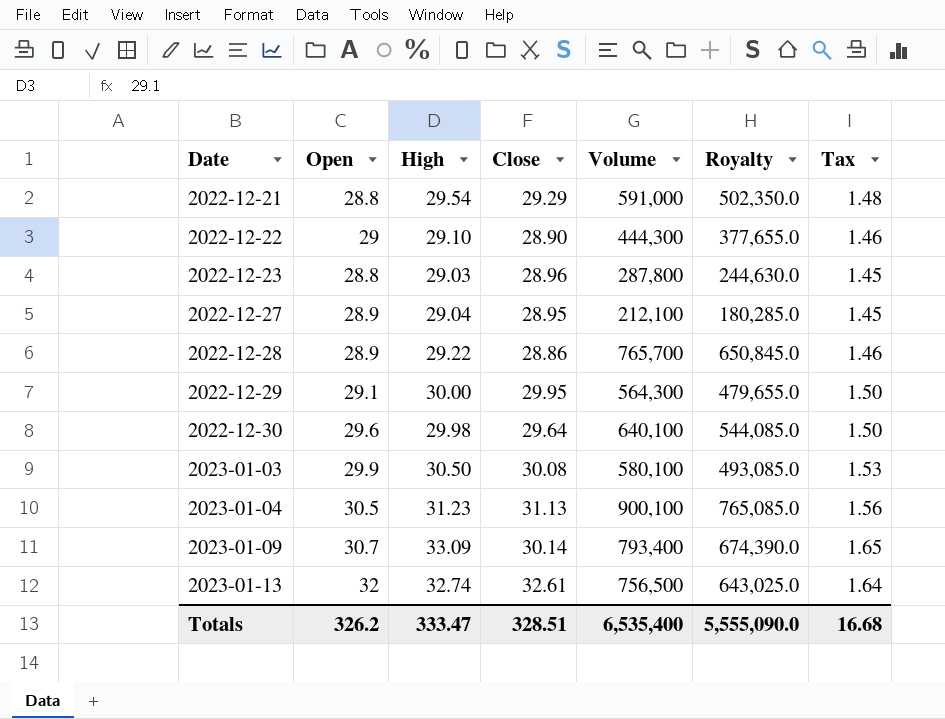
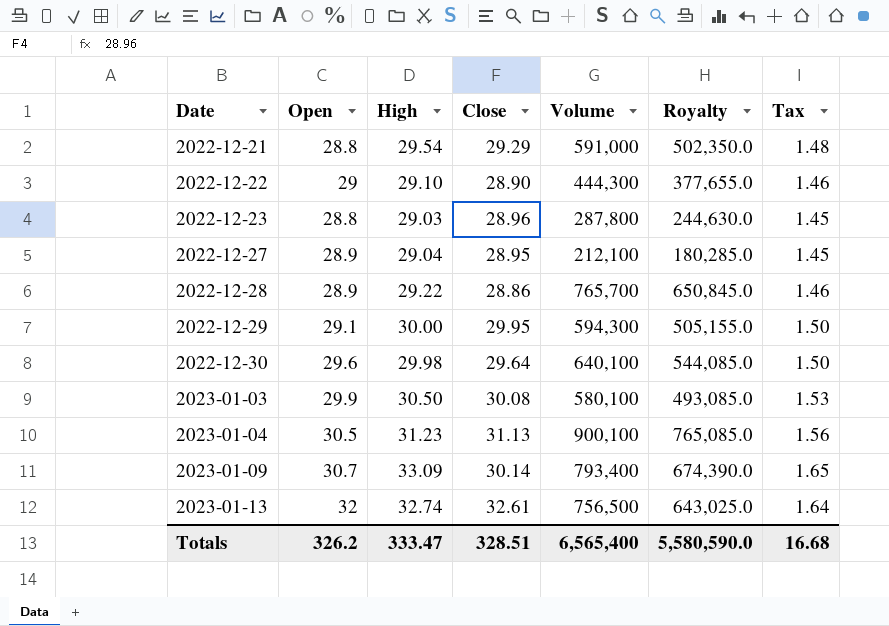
2022-12-29 | Volume: 564,300 -> 594,300
2022-12-29 | Royalty: 479,655.0 -> 505,155.0
Totals | Volume: 6,535,400 -> 6,565,400
Totals | Royalty: 5,555,090.0 -> 5,580,590.0

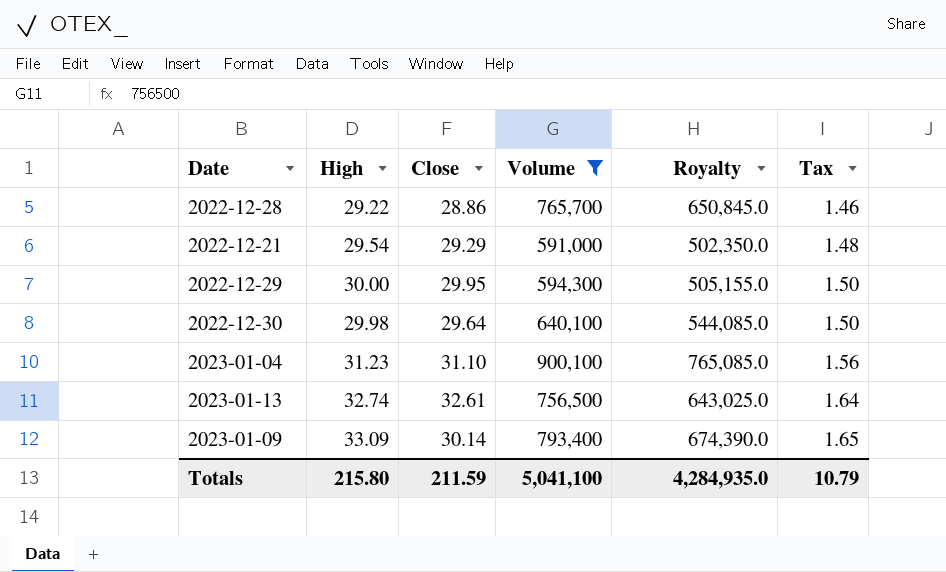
filter: none -> Volume >= 591,000
row order: Date ascending -> Tax ascending
column Open | position: 2 -> none
2023-01-04 | Close: 31.13 -> 31.10
Totals | High: 333.47 -> 215.80
Totals | Close: 328.51 -> 211.59
Totals | Volume: 6,565,400 -> 5,041,100
Totals | Royalty: 5,580,590.0 -> 4,284,935.0
Totals | Tax: 16.68 -> 10.79

